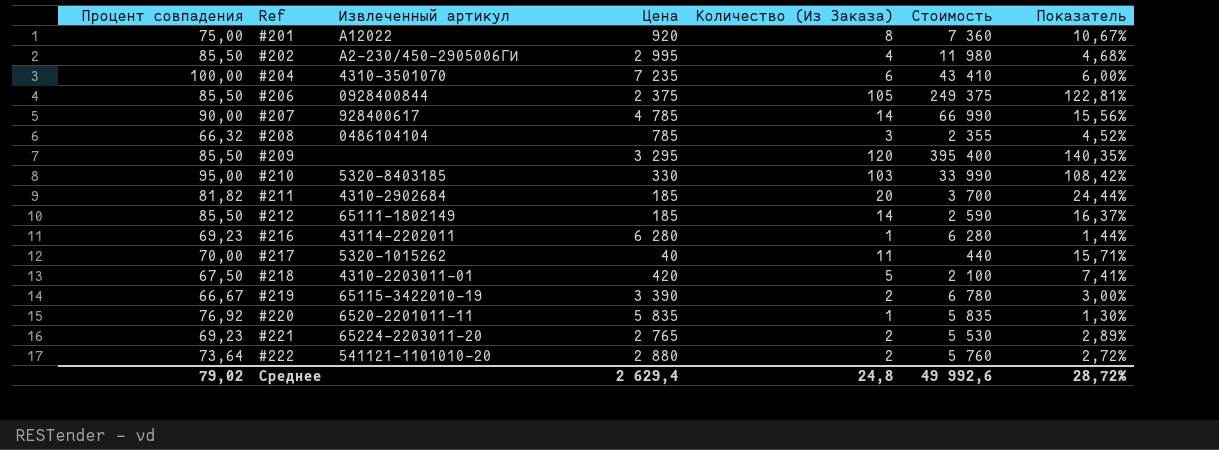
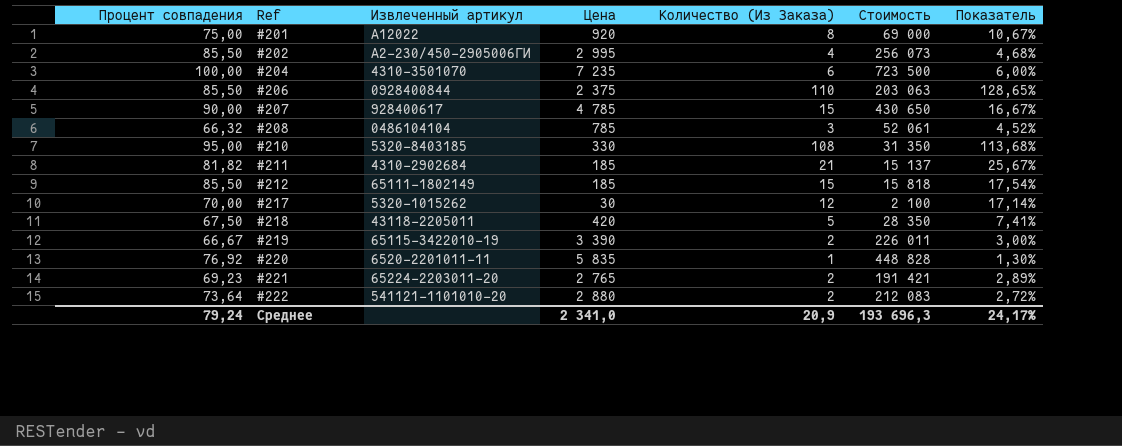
column Стоимость | formula: [Цена] * [Количество (Из Заказа)] -> [Процент совпадения] * [Цена]
row #209: 85,50 | none | 3 295 | 120 | 395 400 | 140,35% -> none
row #216: 69,23 | 43114-2202011 | 6 280 | 1 | 6 280 | 1,44% -> none
#206 | Количество (Из Заказа): 105 -> 110
#206 | Показатель: 122,81% -> 128,65%
#207 | Количество (Из Заказа): 14 -> 15
#207 | Показатель: 15,56% -> 16,67%
#210 | Количество (Из Заказа): 103 -> 108
#210 | Показатель: 108,42% -> 113,68%
#211 | Количество (Из Заказа): 20 -> 21
#211 | Показатель: 24,44% -> 25,67%
#212 | Количество (Из Заказа): 14 -> 15
#212 | Показатель: 16,37% -> 17,54%
#217 | Цена: 40 -> 30
#217 | Количество (Из Заказа): 11 -> 12
#217 | Показатель: 15,71% -> 17,14%
#218 | Извлеченный артикул: 4310-2203011-01 -> 43118-2205011
Среднее | Процент совпадения: 79,02 -> 79,24
Среднее | Цена: 2 629,4 -> 2 341,0
Среднее | Количество (Из Заказа): 24,8 -> 20,9
Среднее | Стоимость: 49 992,6 -> 193 696,3
Среднее | Показатель: 28,72% -> 24,17%

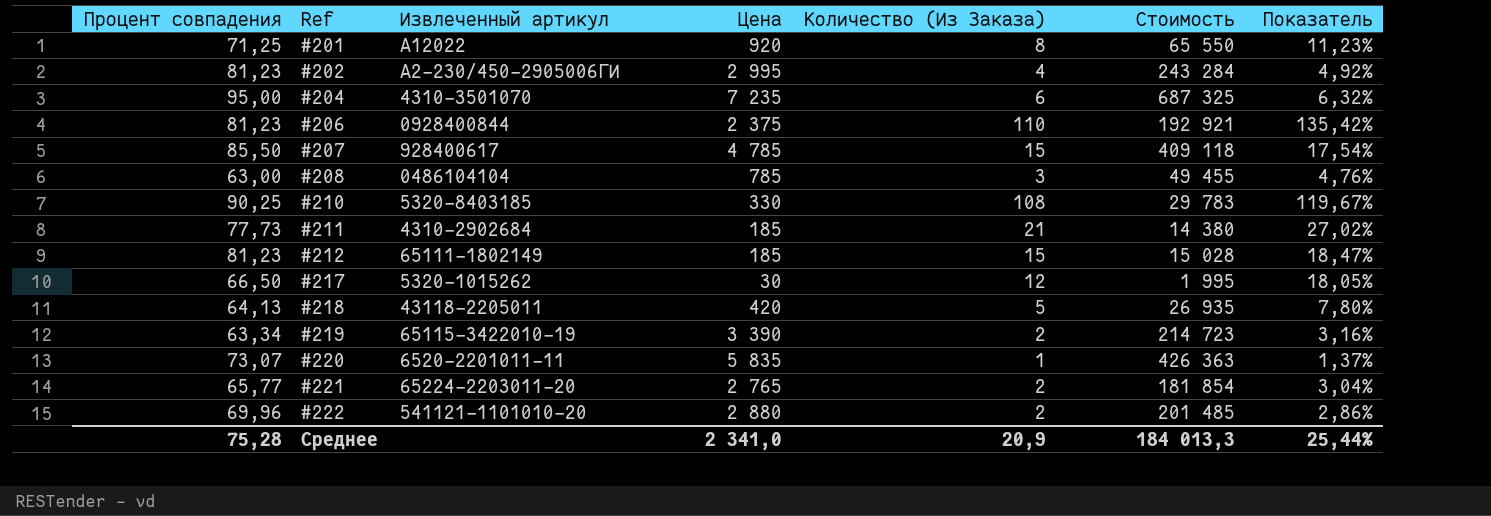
#201 | Процент совпадения: 75,00 -> 71,25
#201 | Стоимость: 69 000 -> 65 550
#201 | Показатель: 10,67% -> 11,23%
#202 | Процент совпадения: 85,50 -> 81,23
#202 | Стоимость: 256 073 -> 243 284
#202 | Показатель: 4,68% -> 4,92%
#204 | Процент совпадения: 100,00 -> 95,00
#204 | Стоимость: 723 500 -> 687 325
#204 | Показатель: 6,00% -> 6,32%
#206 | Процент совпадения: 85,50 -> 81,23
#206 | Стоимость: 203 063 -> 192 921
#206 | Показатель: 128,65% -> 135,42%
#207 | Процент совпадения: 90,00 -> 85,50
#207 | Стоимость: 430 650 -> 409 118
#207 | Показатель: 16,67% -> 17,54%
#208 | Процент совпадения: 66,32 -> 63,00
#208 | Стоимость: 52 061 -> 49 455
#208 | Показатель: 4,52% -> 4,76%
#210 | Процент совпадения: 95,00 -> 90,25
#210 | Стоимость: 31 350 -> 29 783
#210 | Показатель: 113,68% -> 119,67%
#211 | Процент совпадения: 81,82 -> 77,73
#211 | Стоимость: 15 137 -> 14 380
#211 | Показатель: 25,67% -> 27,02%
#212 | Процент совпадения: 85,50 -> 81,23
#212 | Стоимость: 15 818 -> 15 028
#212 | Показатель: 17,54% -> 18,47%
#217 | Процент совпадения: 70,00 -> 66,50
#217 | Стоимость: 2 100 -> 1 995
#217 | Показатель: 17,14% -> 18,05%
#218 | Процент совпадения: 67,50 -> 64,13
#218 | Стоимость: 28 350 -> 26 935
#218 | Показатель: 7,41% -> 7,80%
#219 | Процент совпадения: 66,67 -> 63,34
#219 | Стоимость: 226 011 -> 214 723
#219 | Показатель: 3,00% -> 3,16%
#220 | Процент совпадения: 76,92 -> 73,07
#220 | Стоимость: 448 828 -> 426 363
#220 | Показатель: 1,30% -> 1,37%
#221 | Процент совпадения: 69,23 -> 65,77
#221 | Стоимость: 191 421 -> 181 854
#221 | Показатель: 2,89% -> 3,04%
#222 | Процент совпадения: 73,64 -> 69,96
#222 | Стоимость: 212 083 -> 201 485
#222 | Показатель: 2,72% -> 2,86%
Среднее | Процент совпадения: 79,24 -> 75,28
Среднее | Стоимость: 193 696,3 -> 184 013,3
Среднее | Показатель: 24,17% -> 25,44%

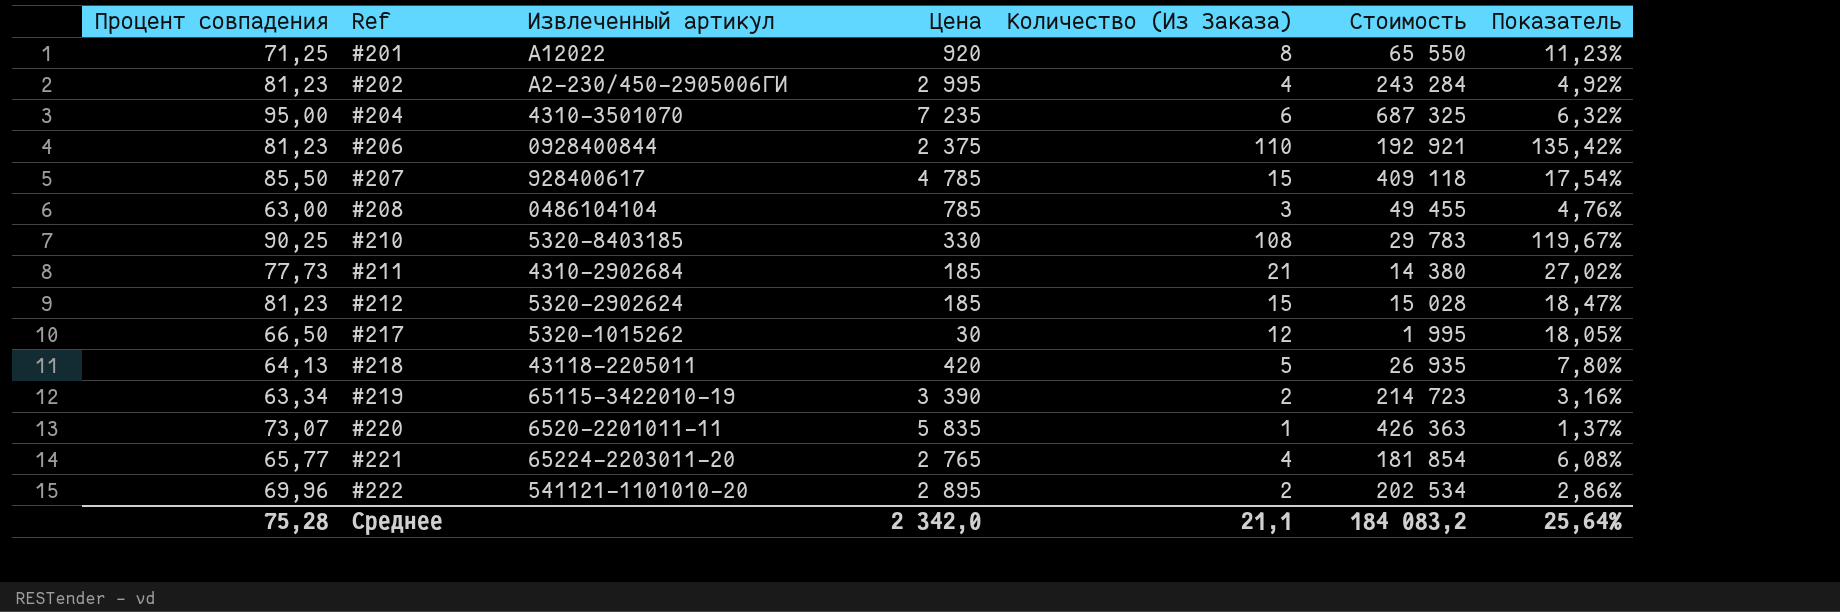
#212 | Извлеченный артикул: 65111-1802149 -> 5320-2902624
#221 | Количество (Из Заказа): 2 -> 4
#221 | Показатель: 3,04% -> 6,08%
#222 | Цена: 2 880 -> 2 895
#222 | Стоимость: 201 485 -> 202 534
Среднее | Цена: 2 341,0 -> 2 342,0
Среднее | Количество (Из Заказа): 20,9 -> 21,1
Среднее | Стоимость: 184 013,3 -> 184 083,2
Среднее | Показатель: 25,44% -> 25,64%

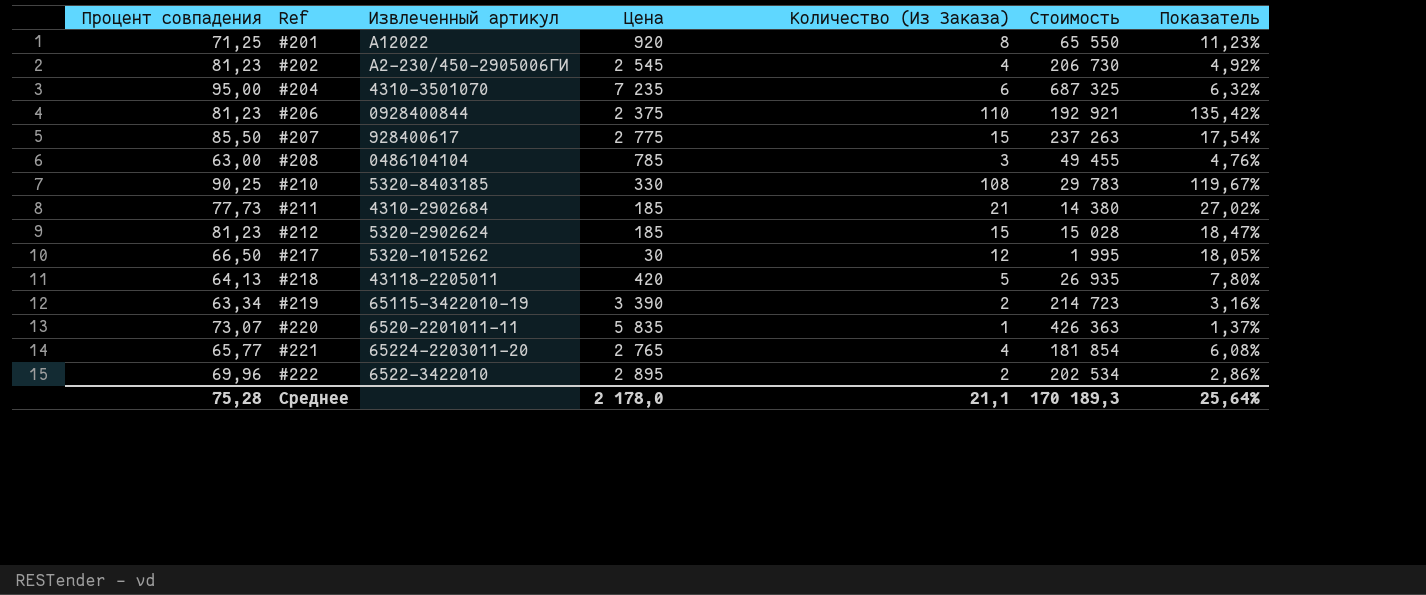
#202 | Цена: 2 995 -> 2 545
#202 | Стоимость: 243 284 -> 206 730
#207 | Цена: 4 785 -> 2 775
#207 | Стоимость: 409 118 -> 237 263
#222 | Извлеченный артикул: 541121-1101010-20 -> 6522-3422010
Среднее | Цена: 2 342,0 -> 2 178,0
Среднее | Стоимость: 184 083,2 -> 170 189,3

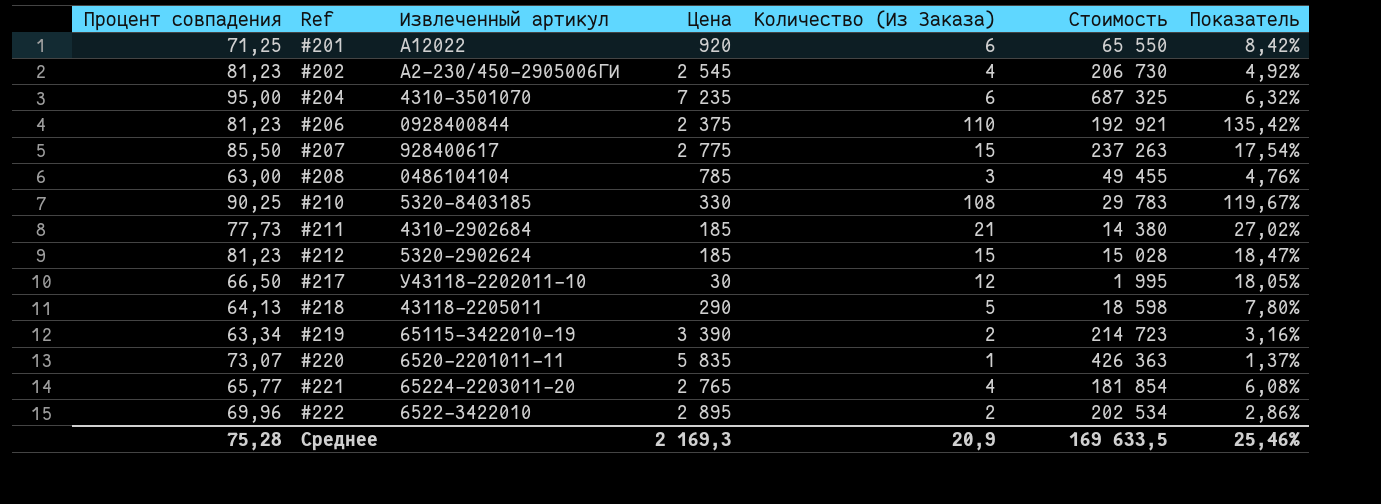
#201 | Количество (Из Заказа): 8 -> 6
#201 | Показатель: 11,23% -> 8,42%
#217 | Извлеченный артикул: 5320-1015262 -> У43118-2202011-10
#218 | Цена: 420 -> 290
#218 | Стоимость: 26 935 -> 18 598
Среднее | Цена: 2 178,0 -> 2 169,3
Среднее | Количество (Из Заказа): 21,1 -> 20,9
Среднее | Стоимость: 170 189,3 -> 169 633,5
Среднее | Показатель: 25,64% -> 25,46%

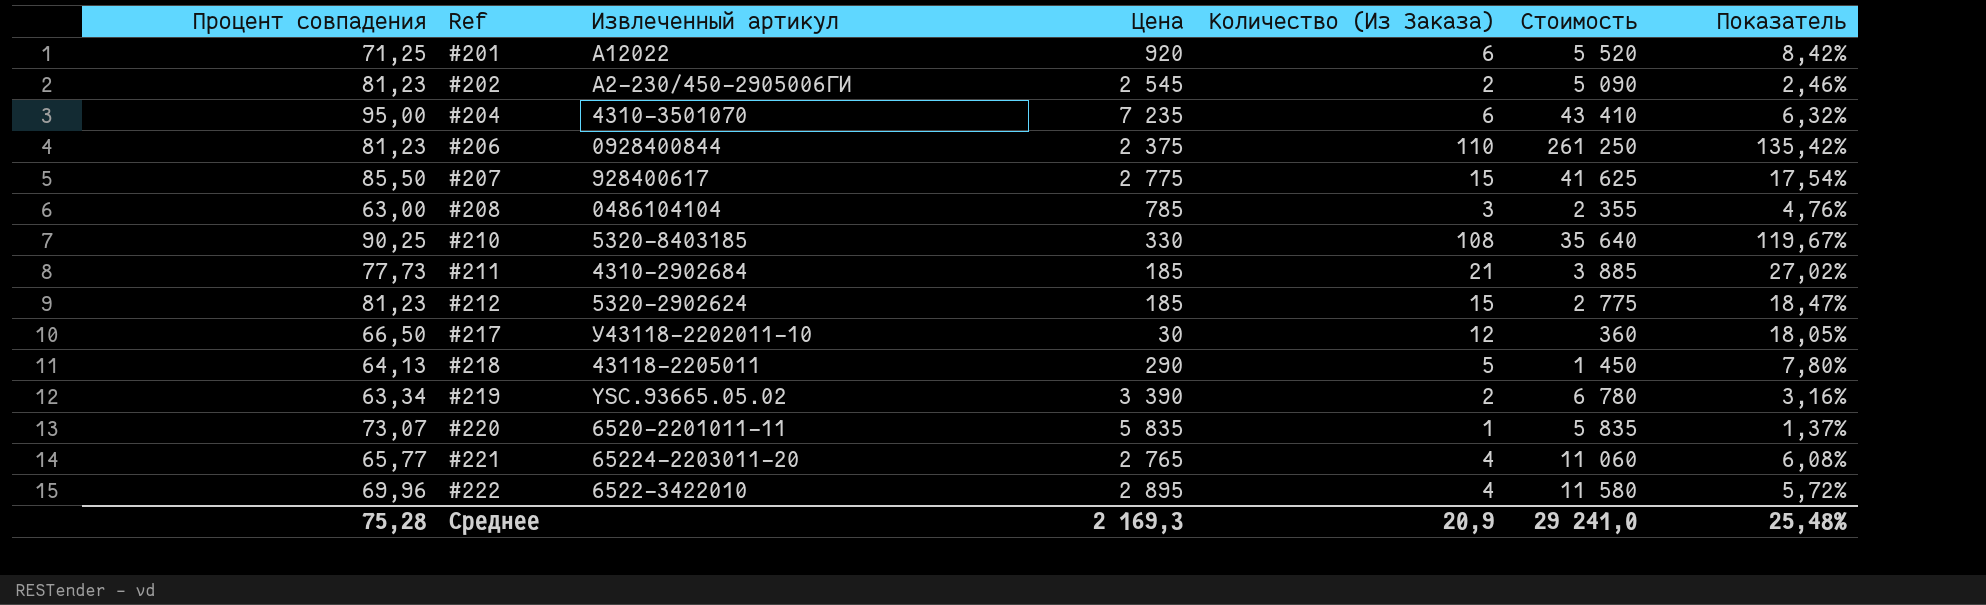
column Стоимость | formula: [Процент совпадения] * [Цена] -> [Цена] * [Количество (Из Заказа)]
#202 | Количество (Из Заказа): 4 -> 2
#202 | Показатель: 4,92% -> 2,46%
#219 | Извлеченный артикул: 65115-3422010-19 -> YSC.93665.05.02
#222 | Количество (Из Заказа): 2 -> 4
#222 | Показатель: 2,86% -> 5,72%
Среднее | Стоимость: 169 633,5 -> 29 241,0
Среднее | Показатель: 25,46% -> 25,48%

